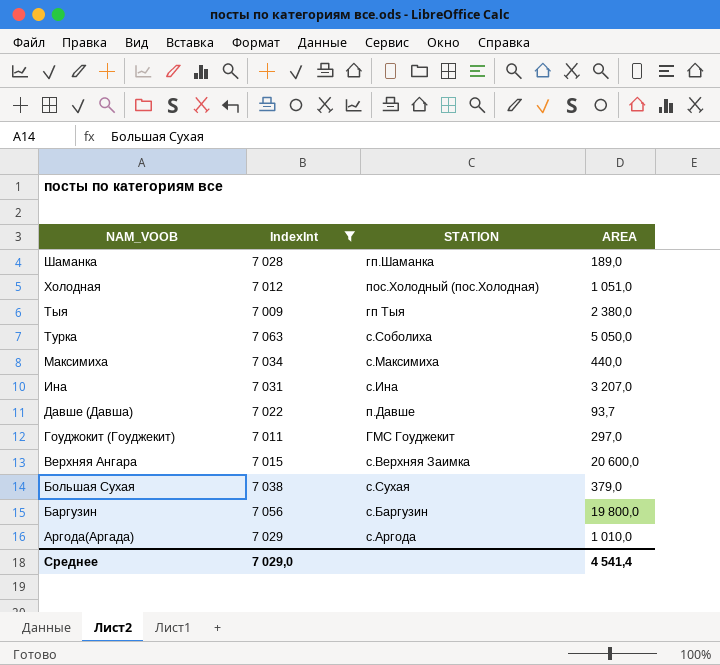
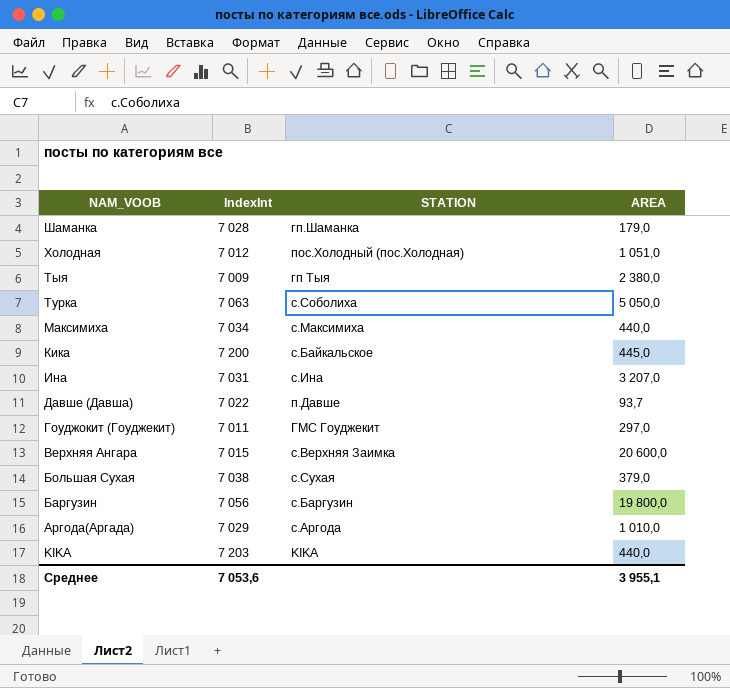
filter: IndexInt <= 7 063 -> none
Шаманка | AREA: 189,0 -> 179,0
Среднее | IndexInt: 7 029,0 -> 7 053,6
Среднее | AREA: 4 541,4 -> 3 955,1

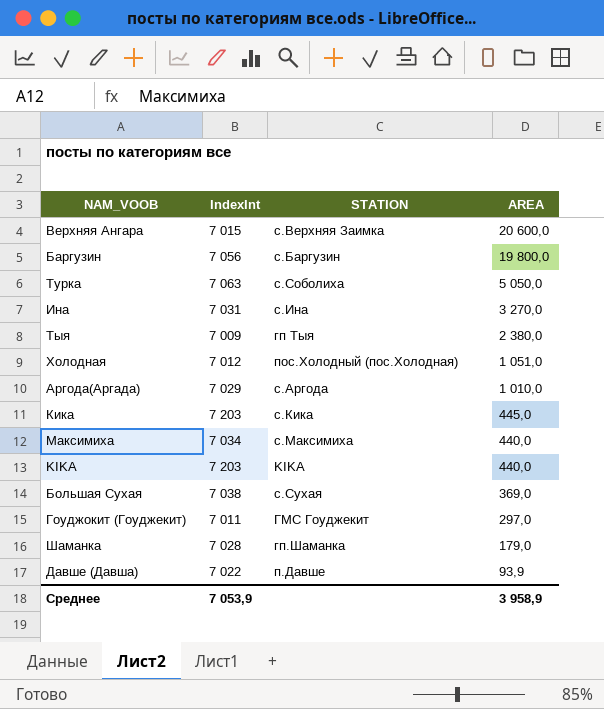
row order: NAM_VOOB descending -> AREA descending
Ина | AREA: 3 207,0 -> 3 270,0
Кика | IndexInt: 7 200 -> 7 203
Кика | STATION: с.Байкальское -> с.Кика
Большая Сухая | AREA: 379,0 -> 369,0
Давше (Давша) | AREA: 93,7 -> 93,9
Среднее | IndexInt: 7 053,6 -> 7 053,9
Среднее | AREA: 3 955,1 -> 3 958,9

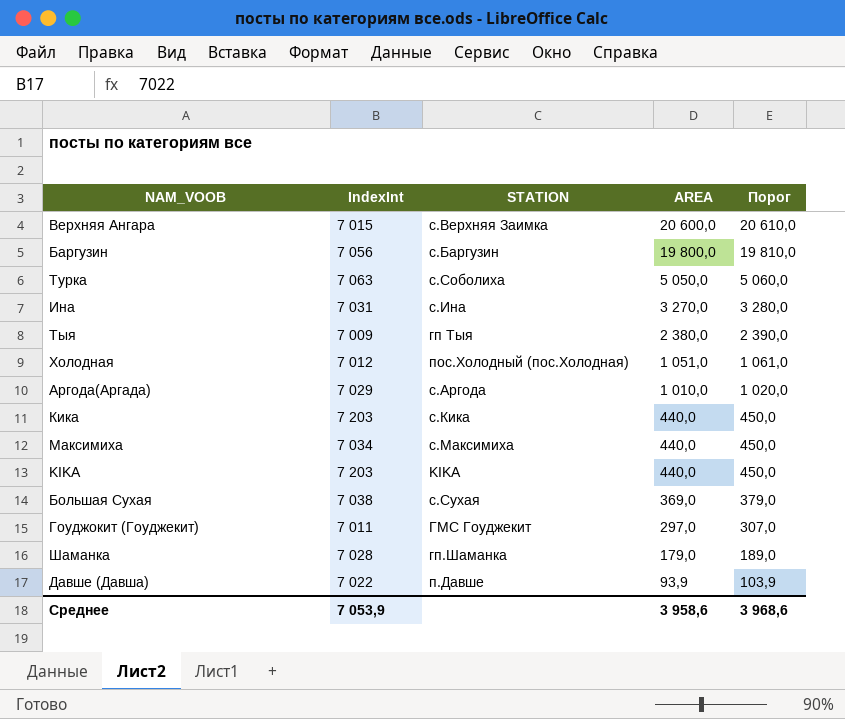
column Порог | formula: none -> [AREA] + 10
Кика | AREA: 445,0 -> 440,0
Среднее | AREA: 3 958,9 -> 3 958,6

